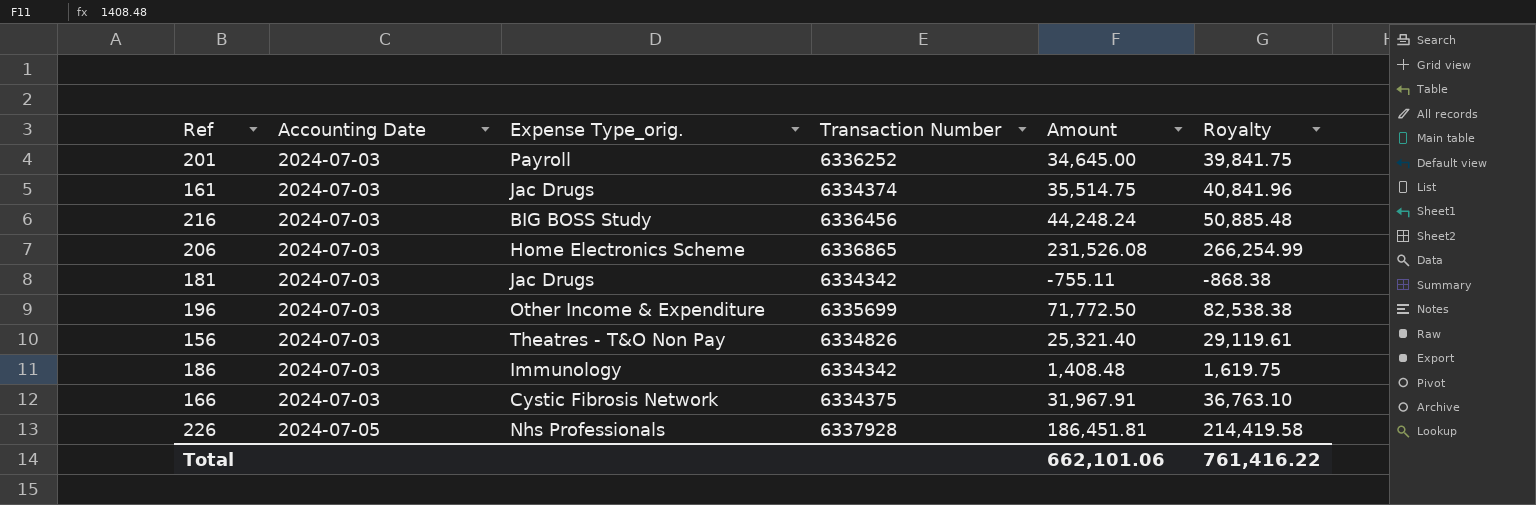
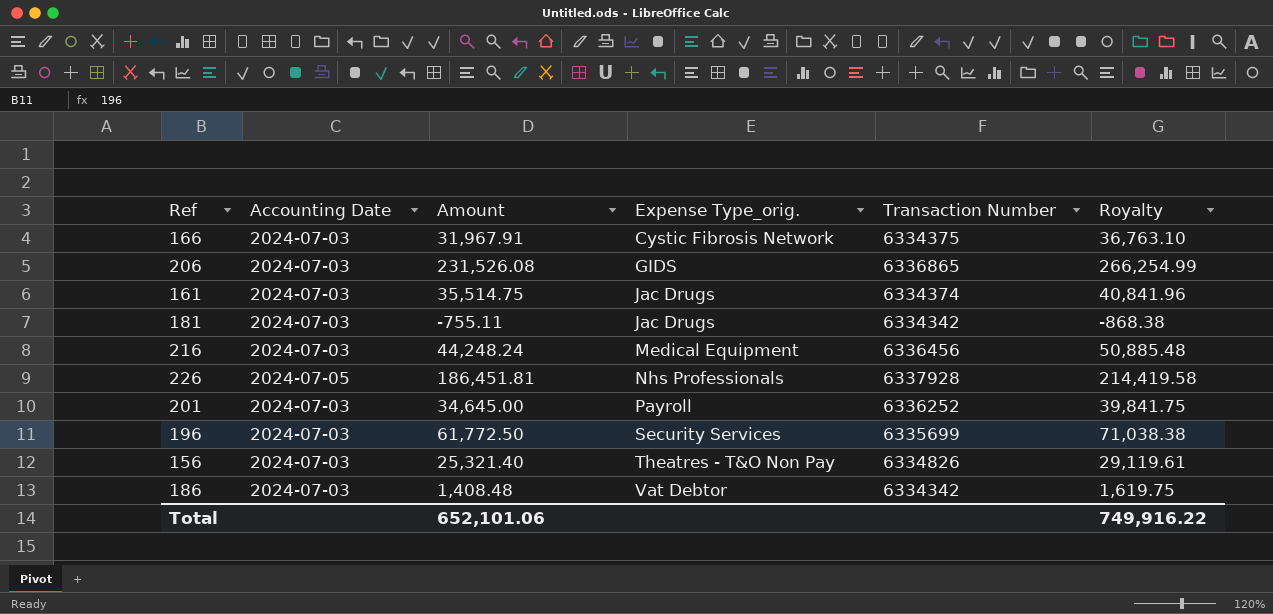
row order: Accounting Date ascending -> Expense Type_orig. ascending
column Amount | position: 5 -> 3
206 | Expense Type_orig.: Home Electronics Scheme -> GIDS
216 | Expense Type_orig.: BIG BOSS Study -> Medical Equipment
196 | Amount: 71,772.50 -> 61,772.50
196 | Expense Type_orig.: Other Income & Expenditure -> Security Services
196 | Royalty: 82,538.38 -> 71,038.38
186 | Expense Type_orig.: Immunology -> Vat Debtor
Total | Amount: 662,101.06 -> 652,101.06
Total | Royalty: 761,416.22 -> 749,916.22

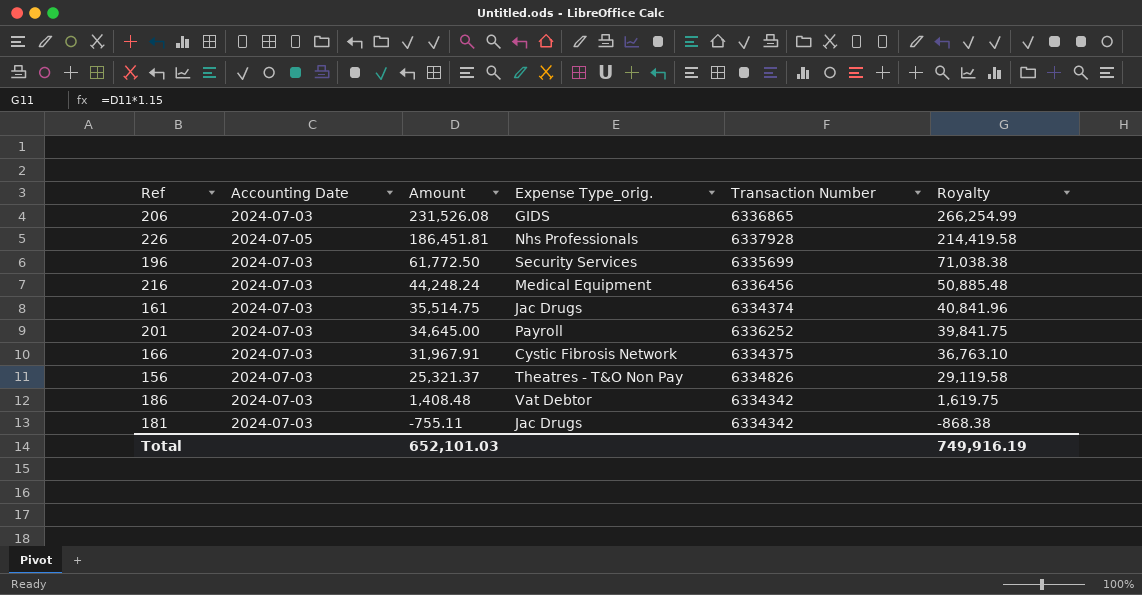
row order: Expense Type_orig. ascending -> Amount descending
156 | Amount: 25,321.40 -> 25,321.37
156 | Royalty: 29,119.61 -> 29,119.58
Total | Amount: 652,101.06 -> 652,101.03
Total | Royalty: 749,916.22 -> 749,916.19

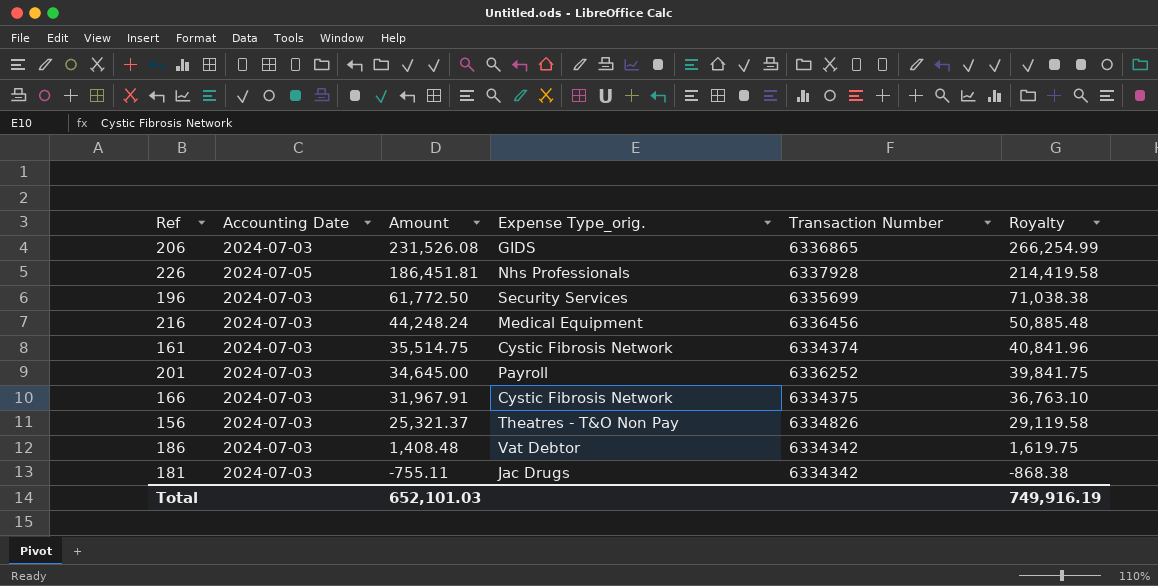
161 | Expense Type_orig.: Jac Drugs -> Cystic Fibrosis Network

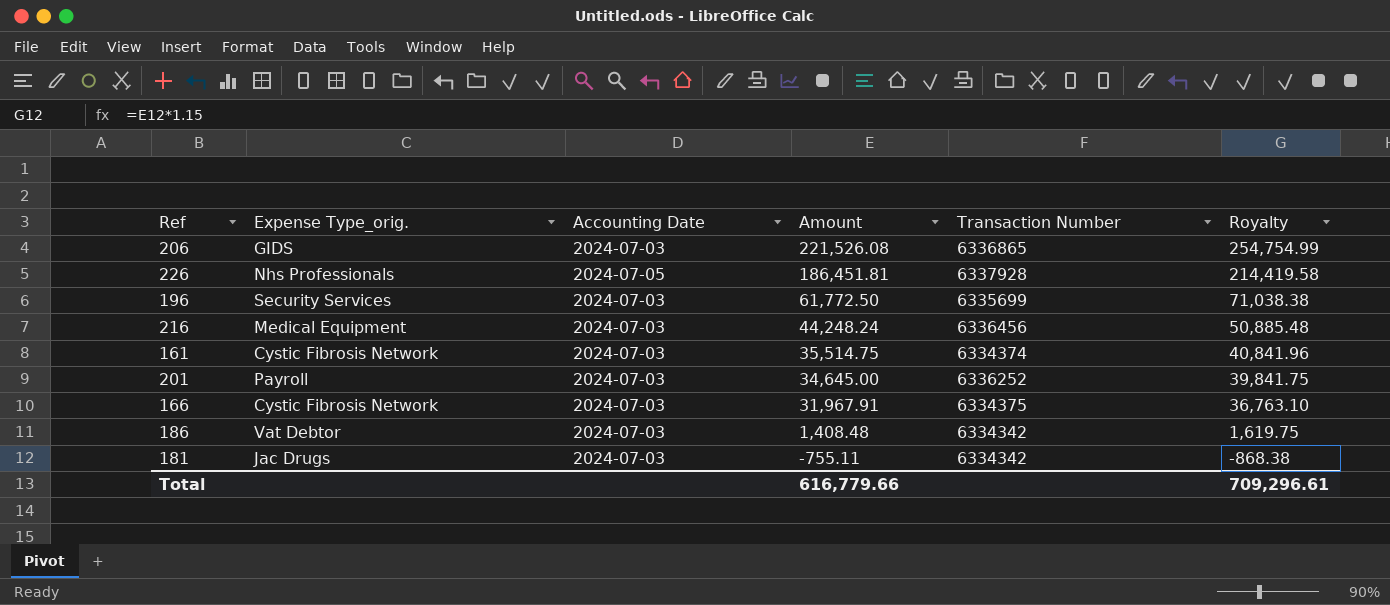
column Expense Type_orig. | position: 4 -> 2
row 156: 2024-07-03 | 25,321.37 | Theatres - T&O Non Pay | 6334826 | 29,119.58 -> none
206 | Amount: 231,526.08 -> 221,526.08
206 | Royalty: 266,254.99 -> 254,754.99
Total | Amount: 652,101.03 -> 616,779.66
Total | Royalty: 749,916.19 -> 709,296.61

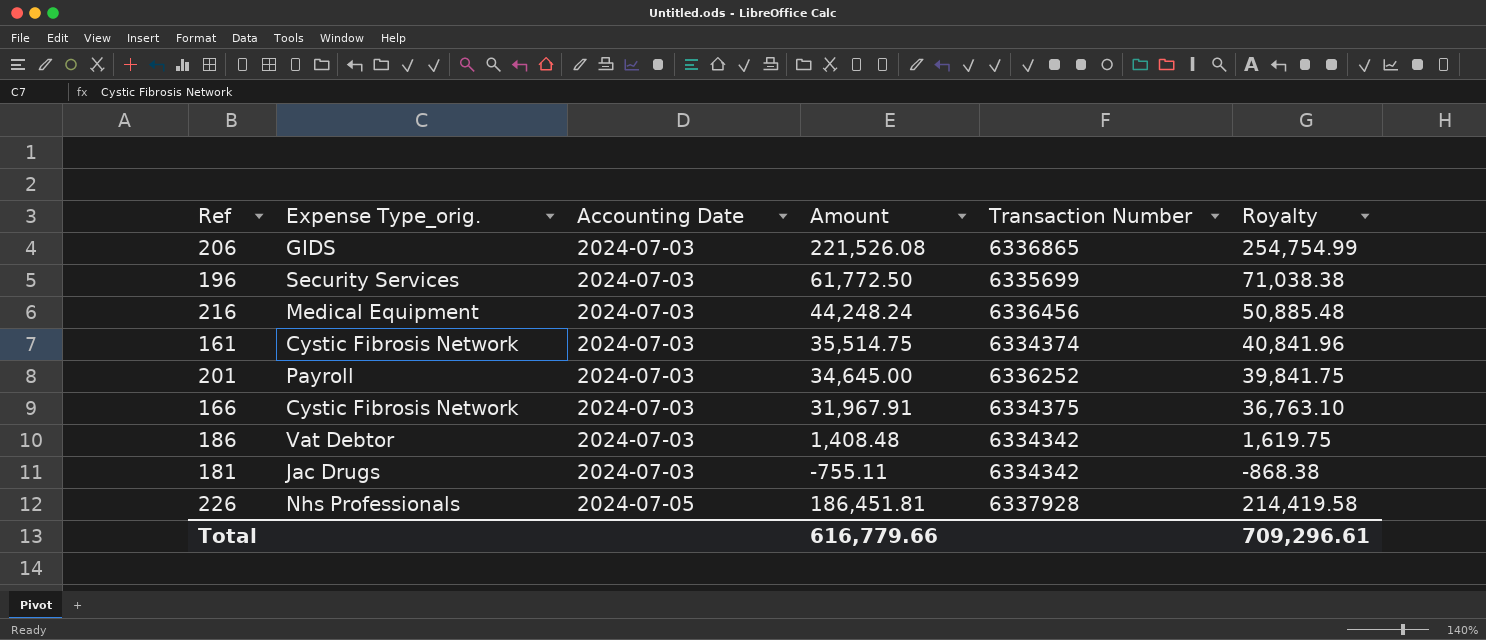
row order: Amount descending -> Accounting Date ascending

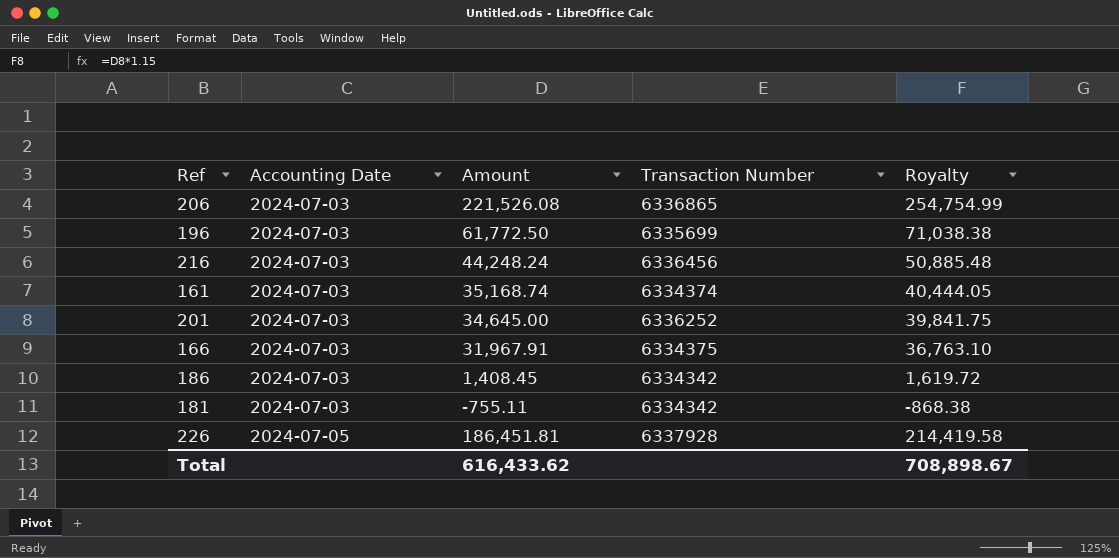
column Expense Type_orig. | position: 2 -> none
161 | Amount: 35,514.75 -> 35,168.74
161 | Royalty: 40,841.96 -> 40,444.05
186 | Amount: 1,408.48 -> 1,408.45
186 | Royalty: 1,619.75 -> 1,619.72
Total | Amount: 616,779.66 -> 616,433.62
Total | Royalty: 709,296.61 -> 708,898.67

